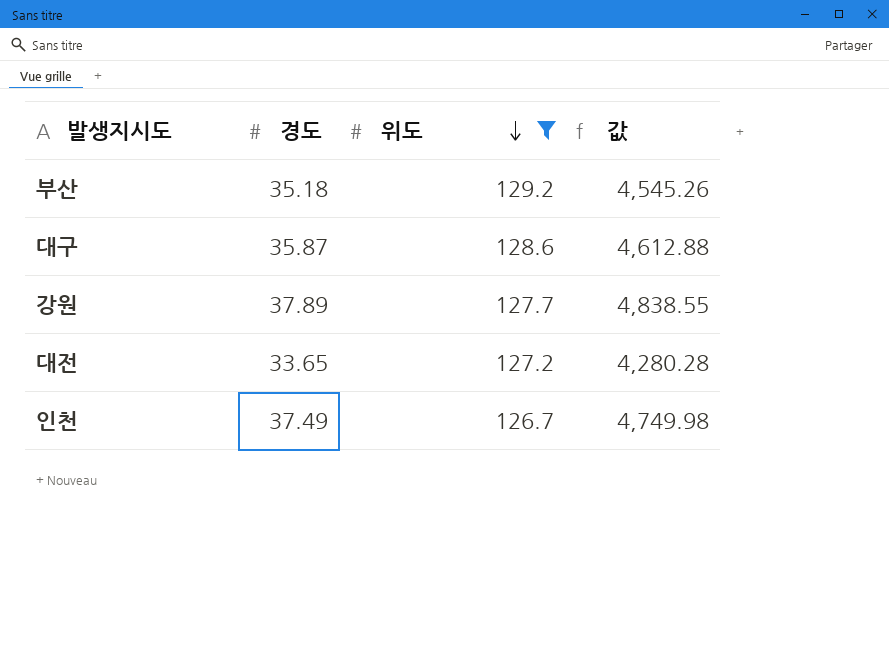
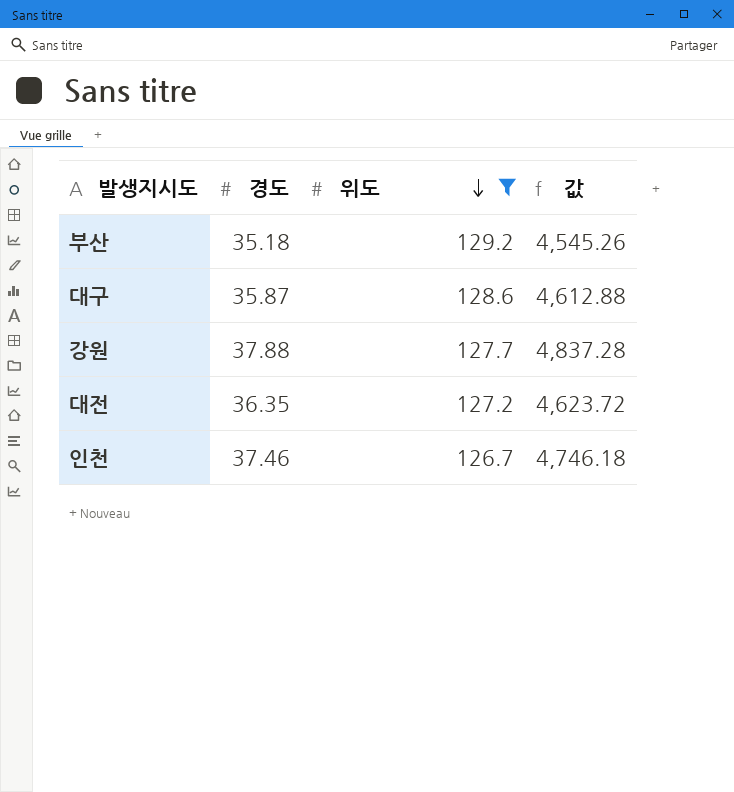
강원 | 경도: 37.89 -> 37.88
강원 | 값: 4,838.55 -> 4,837.28
대전 | 경도: 33.65 -> 36.35
대전 | 값: 4,280.28 -> 4,623.72
인천 | 경도: 37.49 -> 37.46
인천 | 값: 4,749.98 -> 4,746.18

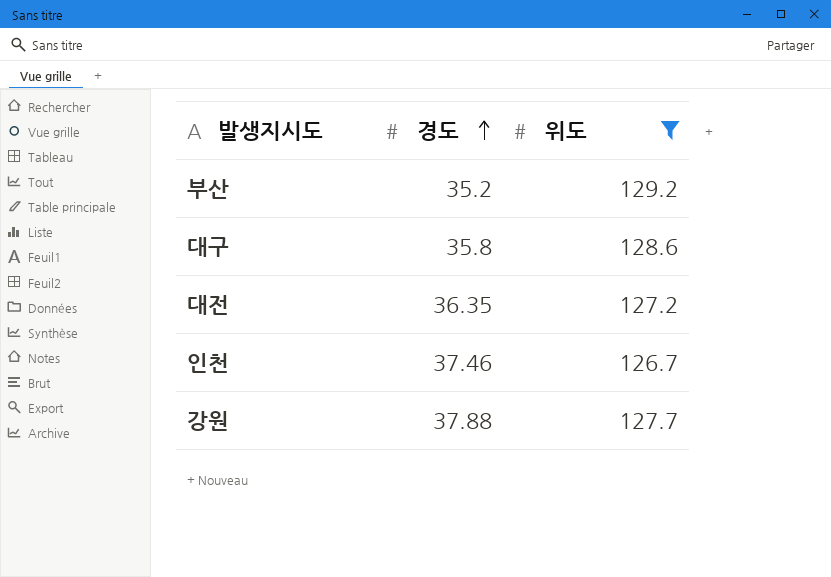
row order: 위도 descending -> 경도 ascending
column 값 | formula: [경도] * [위도] -> none
부산 | 경도: 35.18 -> 35.2
대구 | 경도: 35.87 -> 35.8

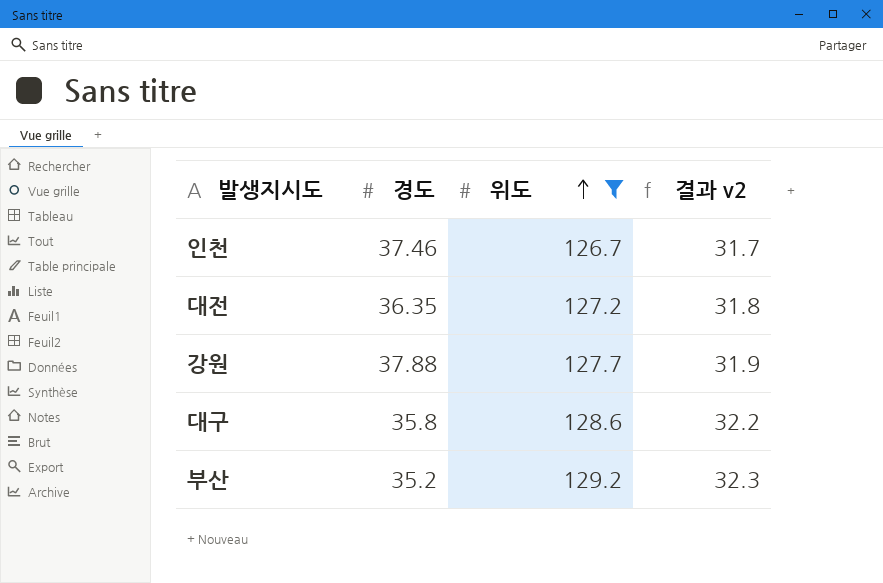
row order: 경도 ascending -> 위도 ascending
column 결과 v2 | formula: none -> [위도] * 0.25

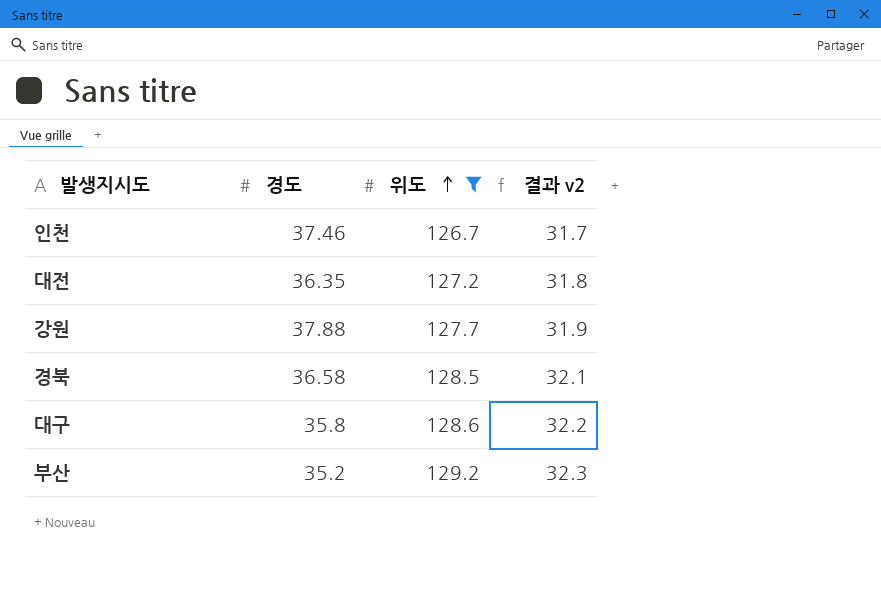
row 경북: none -> 36.58 | 128.5 | 32.1

